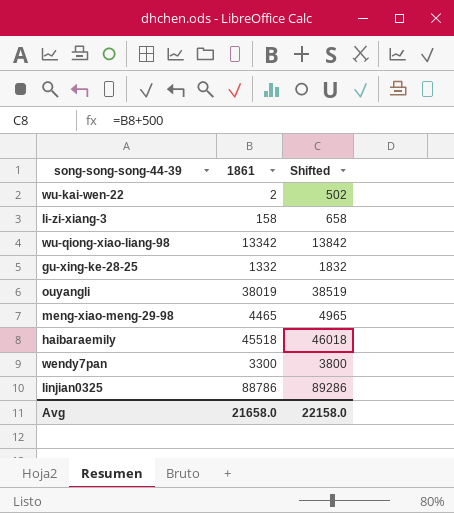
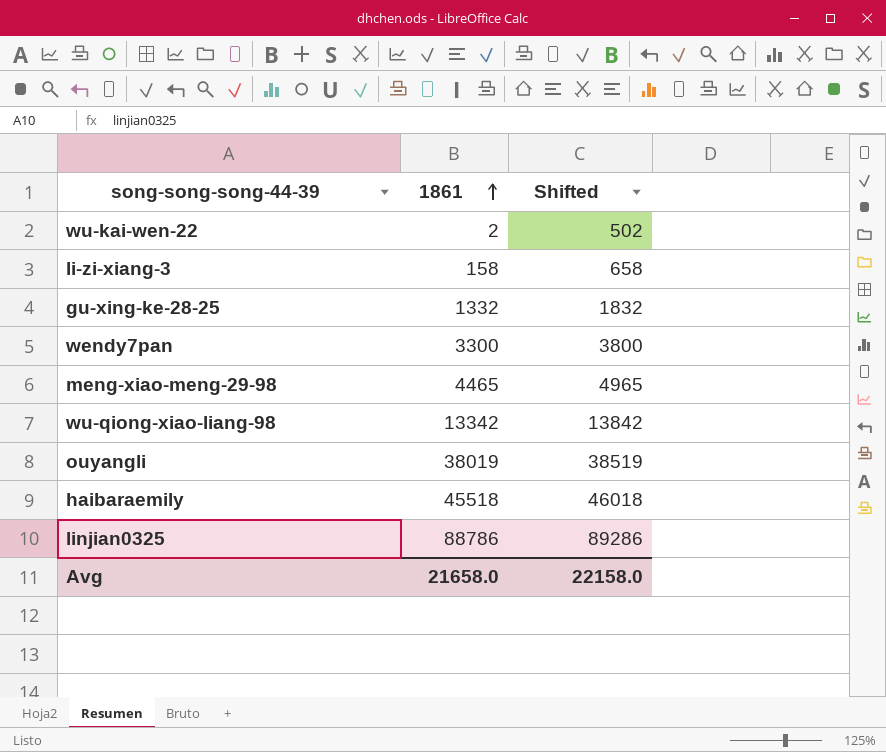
row order: none -> 1861 ascending

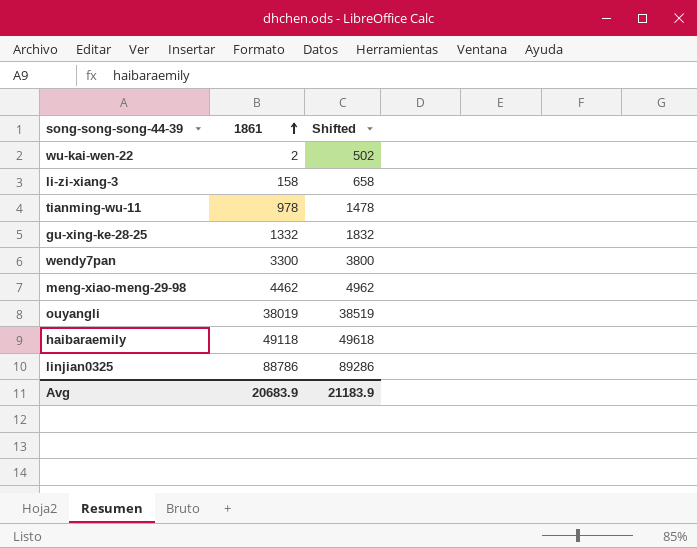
row wu-qiong-xiao-liang-98: 13342 | 13842 -> none
row tianming-wu-11: none -> 978 | 1478
meng-xiao-meng-29-98 | 1861: 4465 -> 4462
meng-xiao-meng-29-98 | Shifted: 4965 -> 4962
haibaraemily | 1861: 45518 -> 49118
haibaraemily | Shifted: 46018 -> 49618
Avg | 1861: 21658.0 -> 20683.9
Avg | Shifted: 22158.0 -> 21183.9

